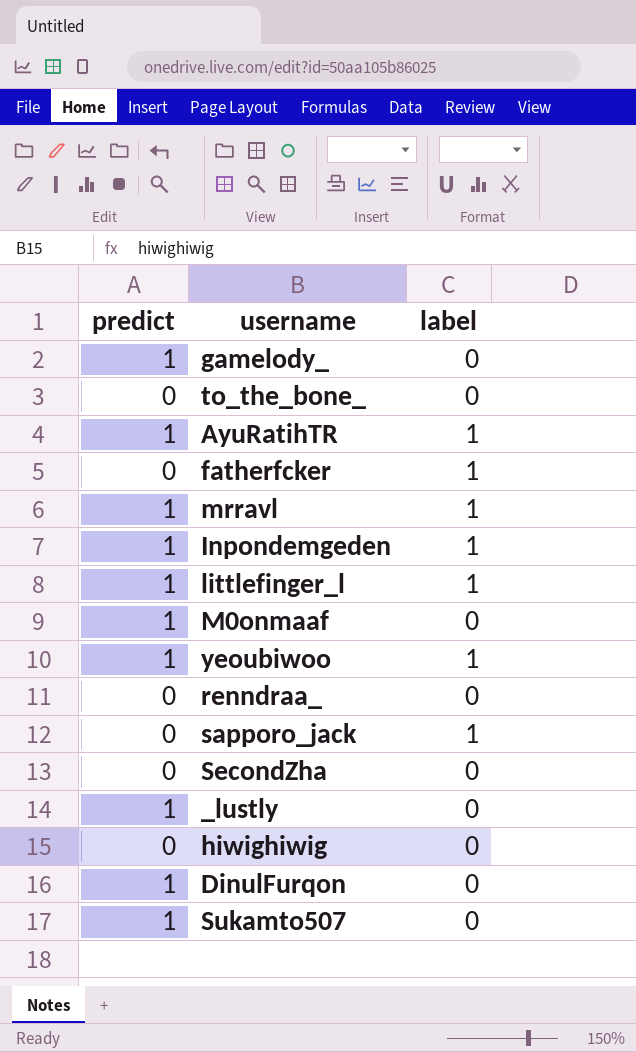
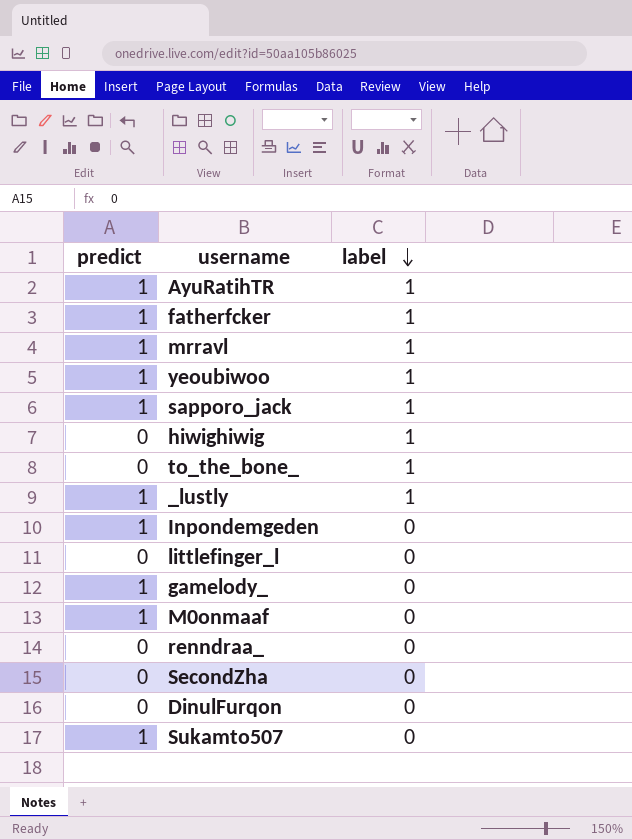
row order: none -> label descending
fatherfcker | predict: 0 -> 1
sapporo_jack | predict: 0 -> 1
hiwighiwig | label: 0 -> 1
to_the_bone_ | label: 0 -> 1
_lustly | label: 0 -> 1
Inpondemgeden | label: 1 -> 0
littlefinger_l | predict: 1 -> 0
littlefinger_l | label: 1 -> 0
DinulFurqon | predict: 1 -> 0

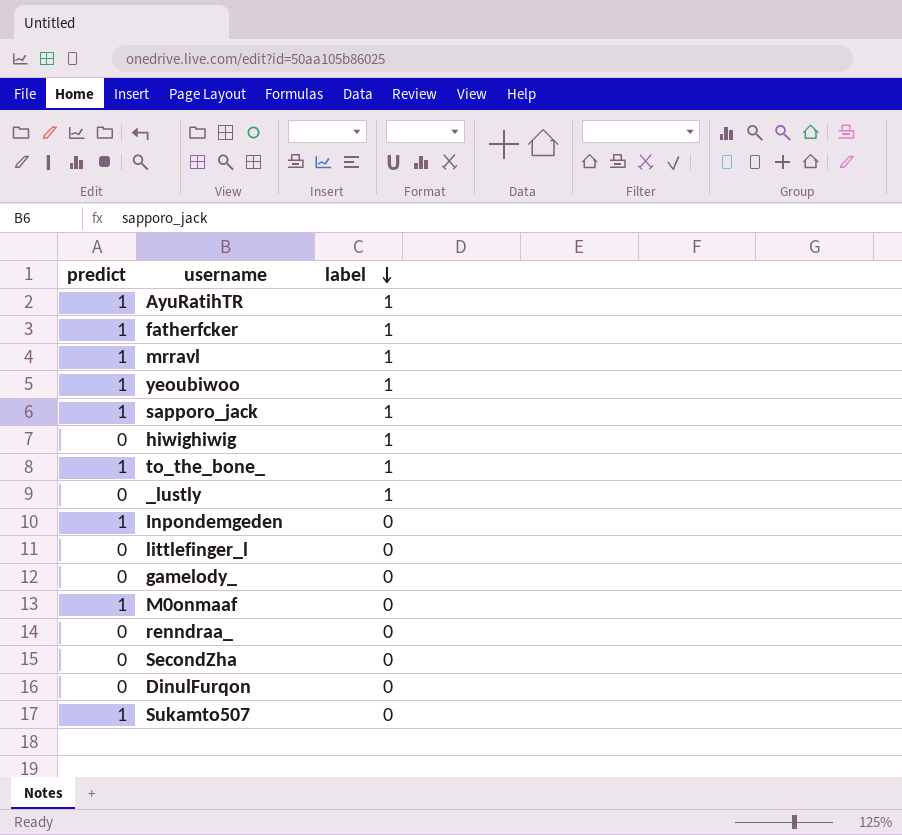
to_the_bone_ | predict: 0 -> 1
_lustly | predict: 1 -> 0
gamelody_ | predict: 1 -> 0

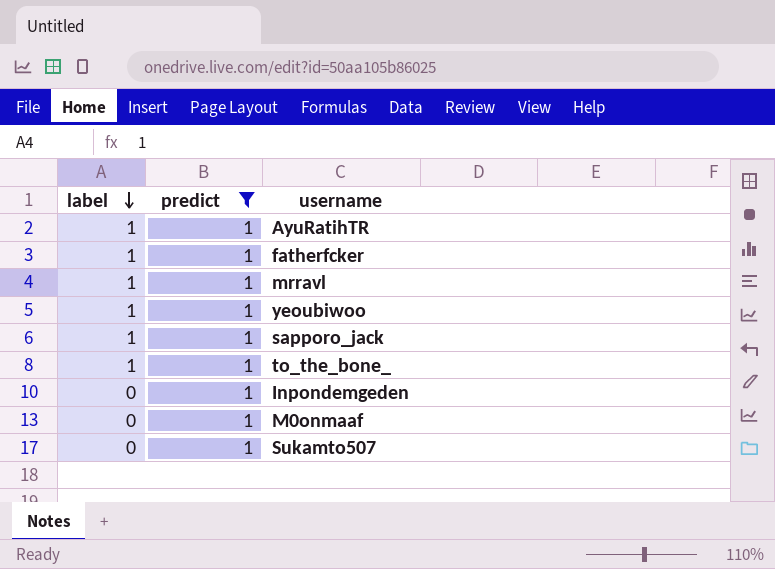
filter: none -> predict = 1
column label | position: 3 -> 1

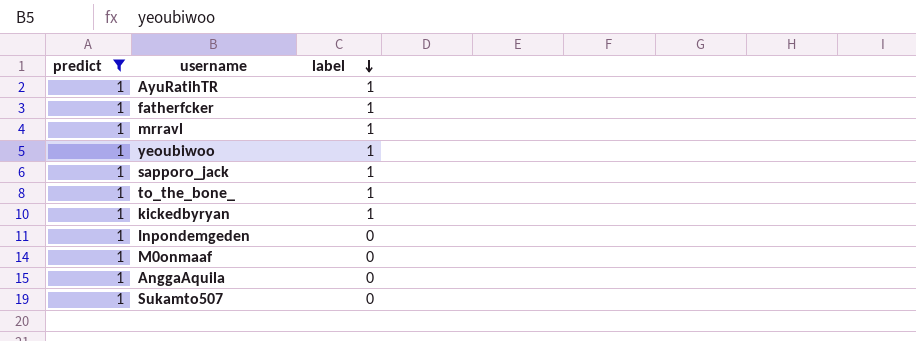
column label | position: 1 -> 3
row kickedbyryan: none -> 1 | 1
row AnggaAquila: none -> 1 | 0

